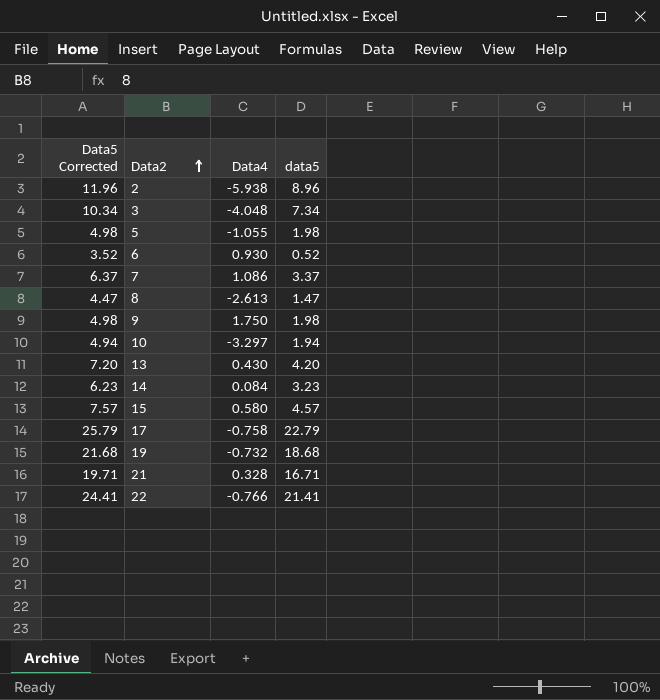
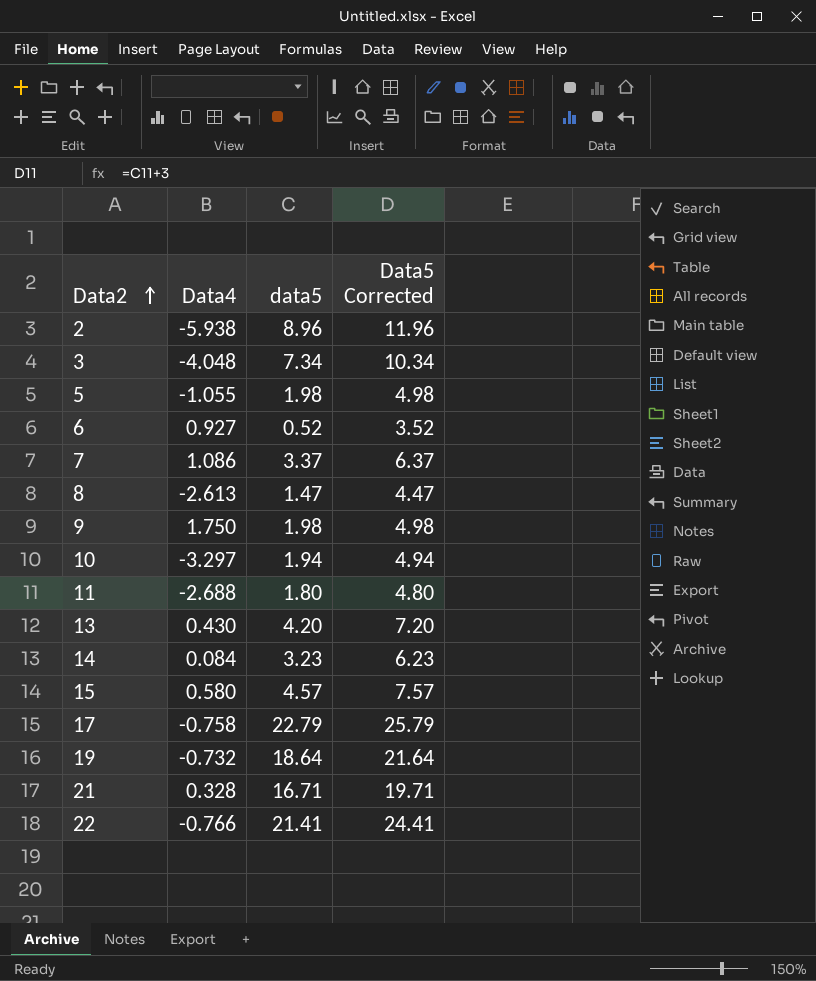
column Data5 Corrected | position: 1 -> 4
6 | Data4: 0.930 -> 0.927
row 11: none -> -2.688 | 1.80 | 4.80
19 | data5: 18.68 -> 18.64
19 | Data5 Corrected: 21.68 -> 21.64

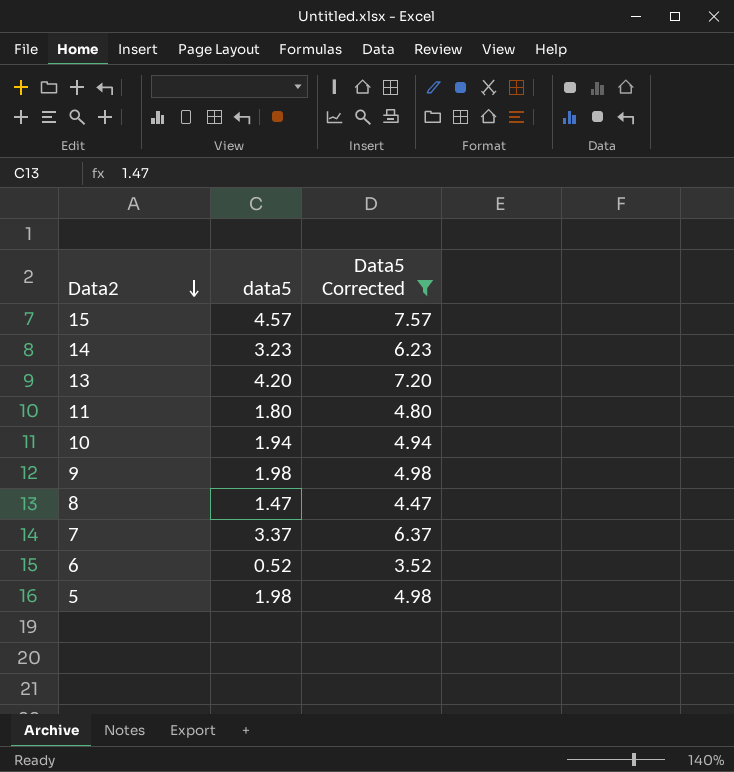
filter: none -> Data5 Corrected <= 7.57
row order: Data2 ascending -> Data2 descending
column Data4 | position: 2 -> none

